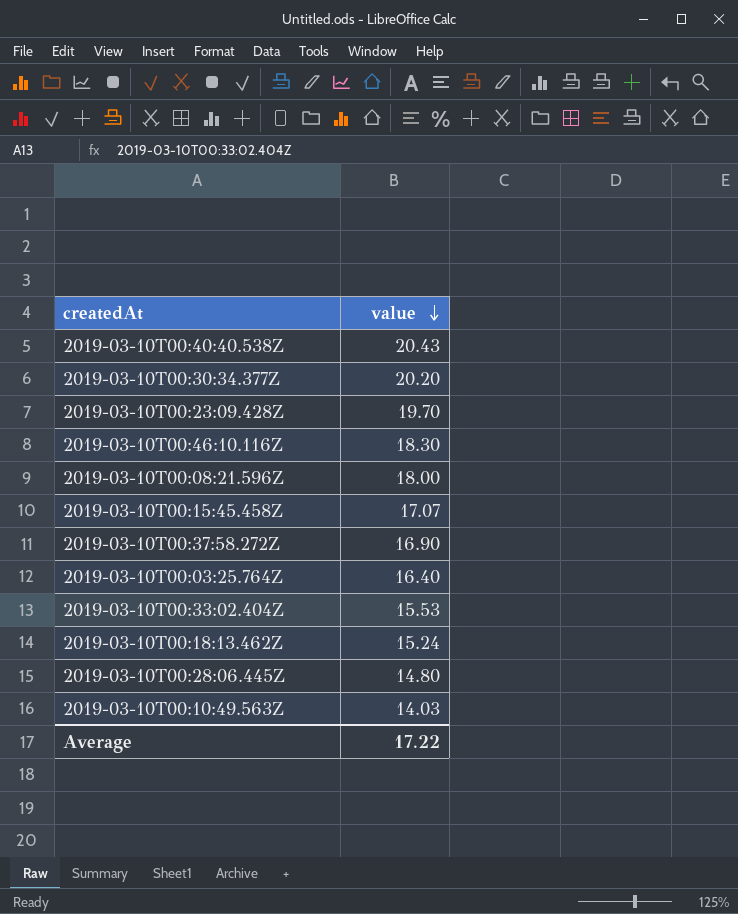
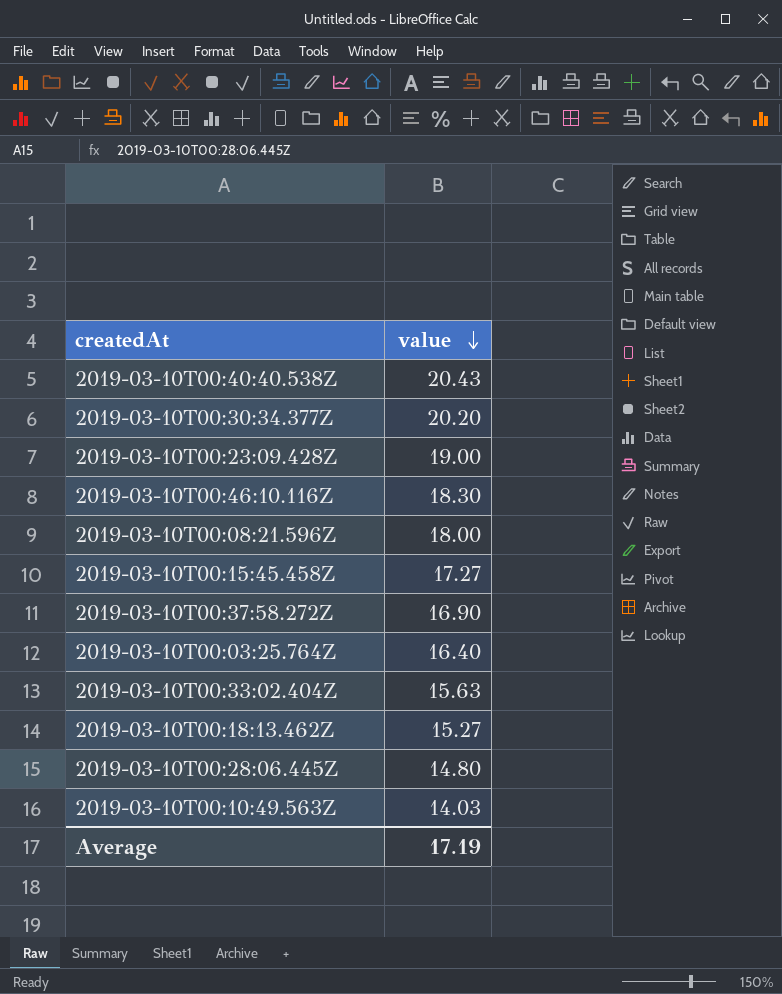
2019-03-10T00:23:09.428Z | value: 19.70 -> 19.00
2019-03-10T00:15:45.458Z | value: 17.07 -> 17.27
2019-03-10T00:33:02.404Z | value: 15.53 -> 15.63
2019-03-10T00:18:13.462Z | value: 15.24 -> 15.27
Average | value: 17.22 -> 17.19

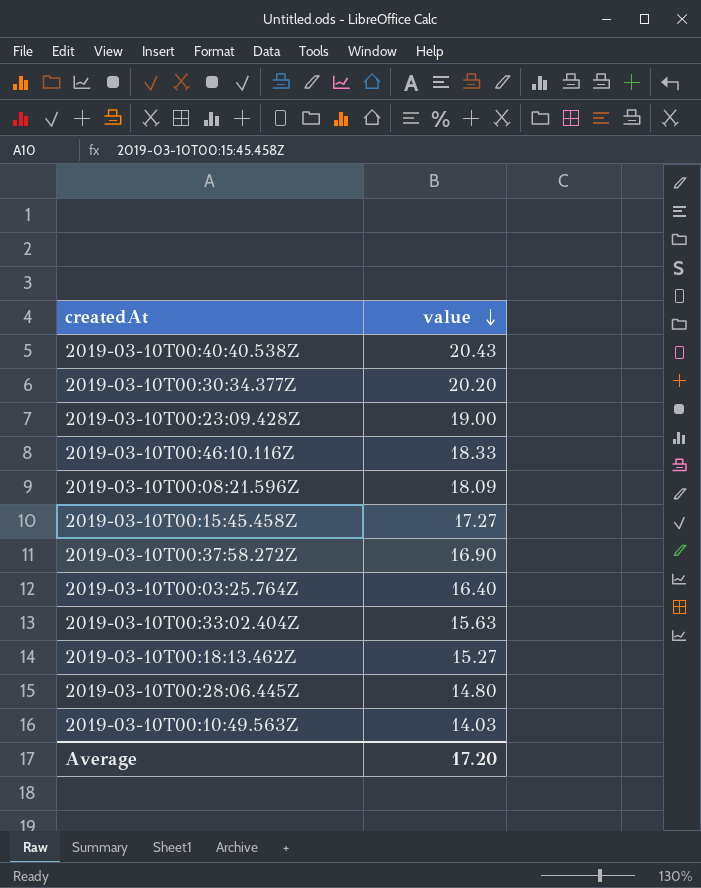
2019-03-10T00:46:10.116Z | value: 18.30 -> 18.33
2019-03-10T00:08:21.596Z | value: 18.00 -> 18.09
Average | value: 17.19 -> 17.20

